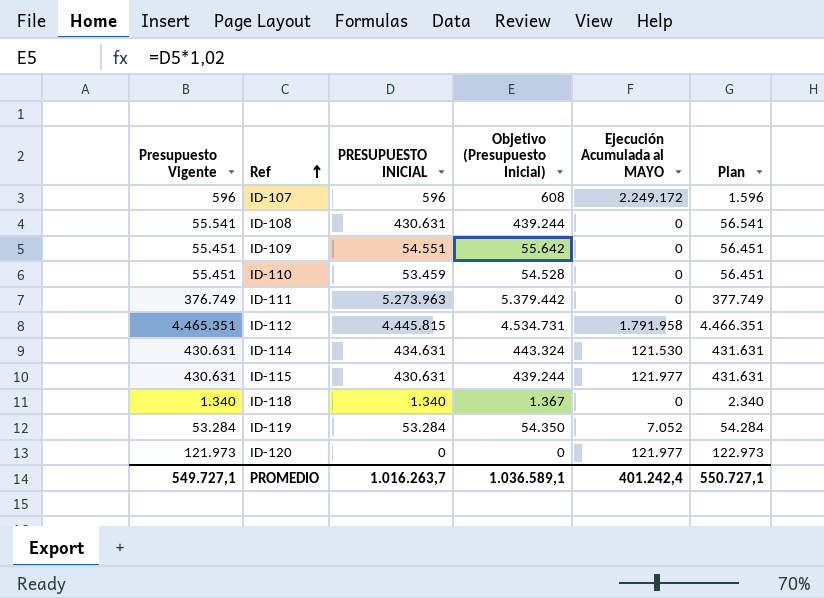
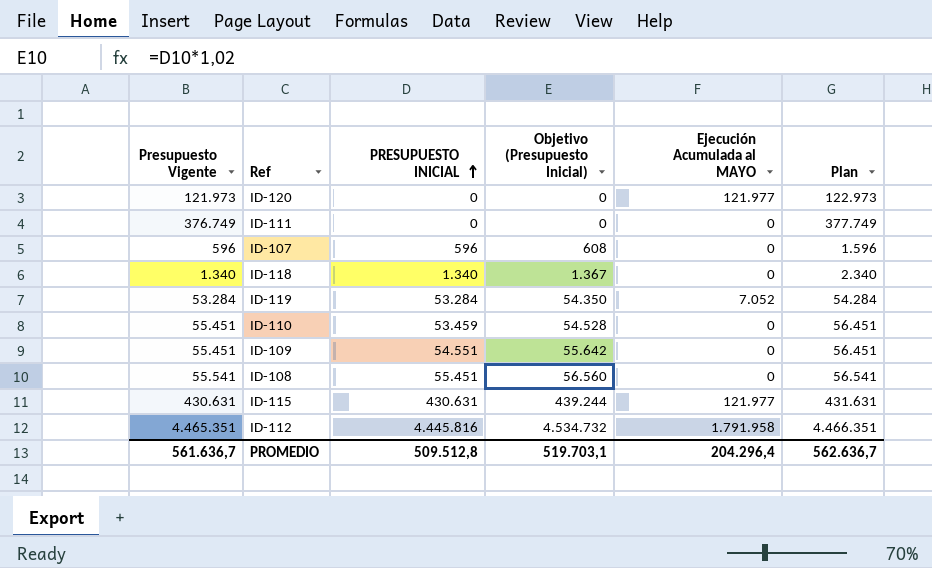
row order: Ref ascending -> PRESUPUESTO INICIAL ascending
row ID-114: 430.631 | 434.631 | 443.324 | 121.530 | 431.631 -> none
ID-111 | PRESUPUESTO INICIAL: 5.273.963 -> 0
ID-111 | Objetivo (Presupuesto Inicial): 5.379.442 -> 0
ID-107 | Ejecución Acumulada al MAYO: 2.249.172 -> 0
ID-108 | PRESUPUESTO INICIAL: 430.631 -> 55.451
ID-108 | Objetivo (Presupuesto Inicial): 439.244 -> 56.560
ID-112 | PRESUPUESTO INICIAL: 4.445.815 -> 4.445.816
ID-112 | Objetivo (Presupuesto Inicial): 4.534.731 -> 4.534.732
PROMEDIO | Presupuesto Vigente: 549.727,1 -> 561.636,7
PROMEDIO | PRESUPUESTO INICIAL: 1.016.263,7 -> 509.512,8
PROMEDIO | Objetivo (Presupuesto Inicial): 1.036.589,1 -> 519.703,1
PROMEDIO | Ejecución Acumulada al MAYO: 401.242,4 -> 204.296,4
PROMEDIO | Plan: 550.727,1 -> 562.636,7

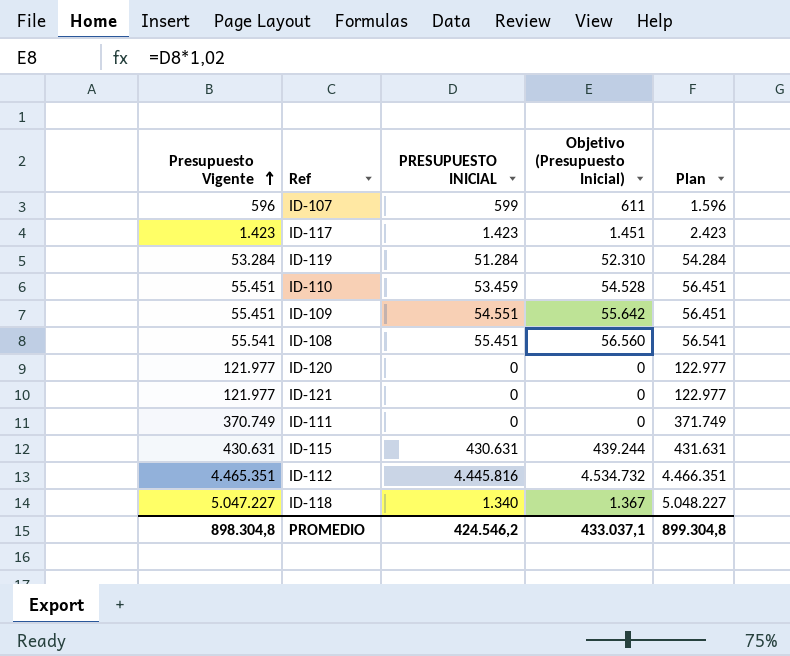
row order: PRESUPUESTO INICIAL ascending -> Presupuesto Vigente ascending
column Ejecución Acumulada al MAYO | position: 5 -> none
ID-107 | PRESUPUESTO INICIAL: 596 -> 599
ID-107 | Objetivo (Presupuesto Inicial): 608 -> 611
row ID-117: none -> 1.423 | 1.423 | 1.451 | 2.423
ID-119 | PRESUPUESTO INICIAL: 53.284 -> 51.284
ID-119 | Objetivo (Presupuesto Inicial): 54.350 -> 52.310
ID-120 | Presupuesto Vigente: 121.973 -> 121.977
ID-120 | Plan: 122.973 -> 122.977
row ID-121: none -> 121.977 | 0 | 0 | 122.977
ID-111 | Presupuesto Vigente: 376.749 -> 370.749
ID-111 | Plan: 377.749 -> 371.749
ID-118 | Presupuesto Vigente: 1.340 -> 5.047.227
ID-118 | Plan: 2.340 -> 5.048.227
PROMEDIO | Presupuesto Vigente: 561.636,7 -> 898.304,8
PROMEDIO | PRESUPUESTO INICIAL: 509.512,8 -> 424.546,2
PROMEDIO | Objetivo (Presupuesto Inicial): 519.703,1 -> 433.037,1
PROMEDIO | Plan: 562.636,7 -> 899.304,8

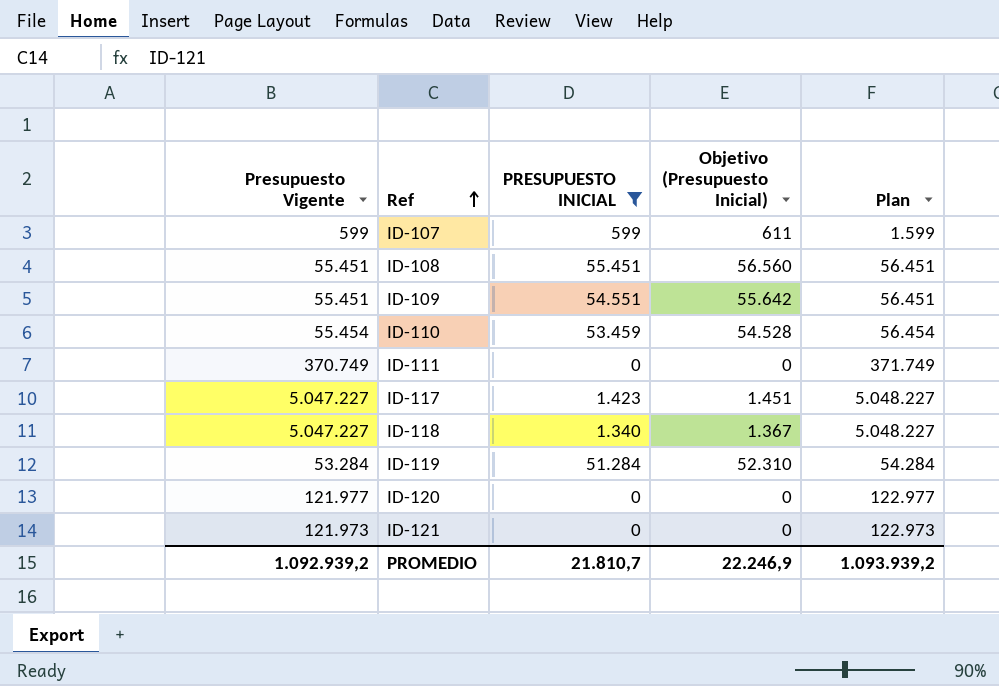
filter: none -> PRESUPUESTO INICIAL <= 55.451
row order: Presupuesto Vigente ascending -> Ref ascending
ID-107 | Presupuesto Vigente: 596 -> 599
ID-107 | Plan: 1.596 -> 1.599
ID-108 | Presupuesto Vigente: 55.541 -> 55.451
ID-108 | Plan: 56.541 -> 56.451
ID-110 | Presupuesto Vigente: 55.451 -> 55.454
ID-110 | Plan: 56.451 -> 56.454
ID-117 | Presupuesto Vigente: 1.423 -> 5.047.227
ID-117 | Plan: 2.423 -> 5.048.227
ID-121 | Presupuesto Vigente: 121.977 -> 121.973
ID-121 | Plan: 122.977 -> 122.973
PROMEDIO | Presupuesto Vigente: 898.304,8 -> 1.092.939,2
PROMEDIO | PRESUPUESTO INICIAL: 424.546,2 -> 21.810,7
PROMEDIO | Objetivo (Presupuesto Inicial): 433.037,1 -> 22.246,9
PROMEDIO | Plan: 899.304,8 -> 1.093.939,2

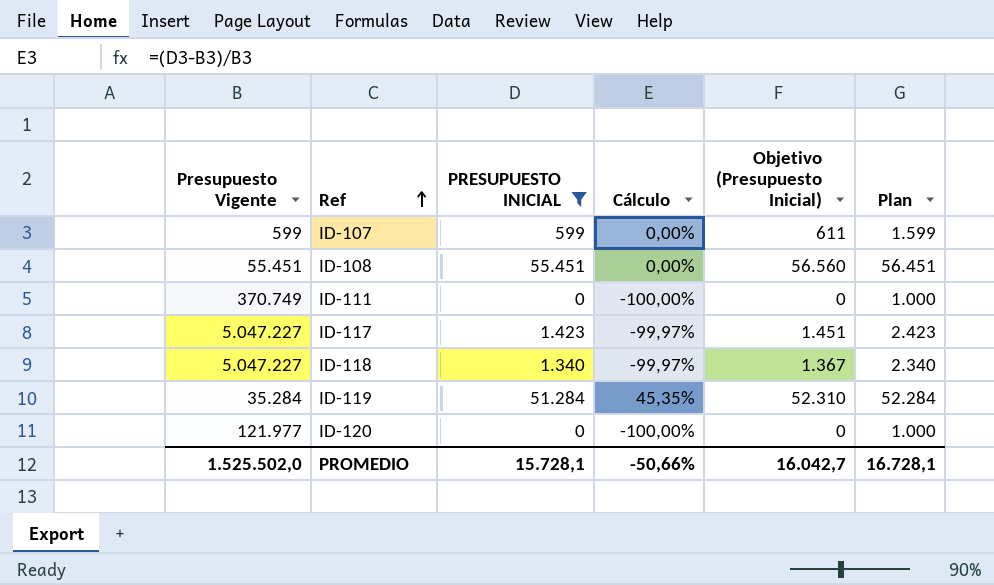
column Cálculo | formula: none -> ([PRESUPUESTO INICIAL] - [Presupuesto Vigente]) / [Presupuesto Vigente]
column Plan | formula: [Presupuesto Vigente] + 1000 -> [PRESUPUESTO INICIAL] + 1000
row ID-109: 55.451 | 54.551 | 55.642 | 56.451 -> none
row ID-110: 55.454 | 53.459 | 54.528 | 56.454 -> none
row ID-121: 121.973 | 0 | 0 | 122.973 -> none
ID-119 | Presupuesto Vigente: 53.284 -> 35.284
PROMEDIO | Presupuesto Vigente: 1.092.939,2 -> 1.525.502,0
PROMEDIO | PRESUPUESTO INICIAL: 21.810,7 -> 15.728,1
PROMEDIO | Objetivo (Presupuesto Inicial): 22.246,9 -> 16.042,7
PROMEDIO | Plan: 1.093.939,2 -> 16.728,1

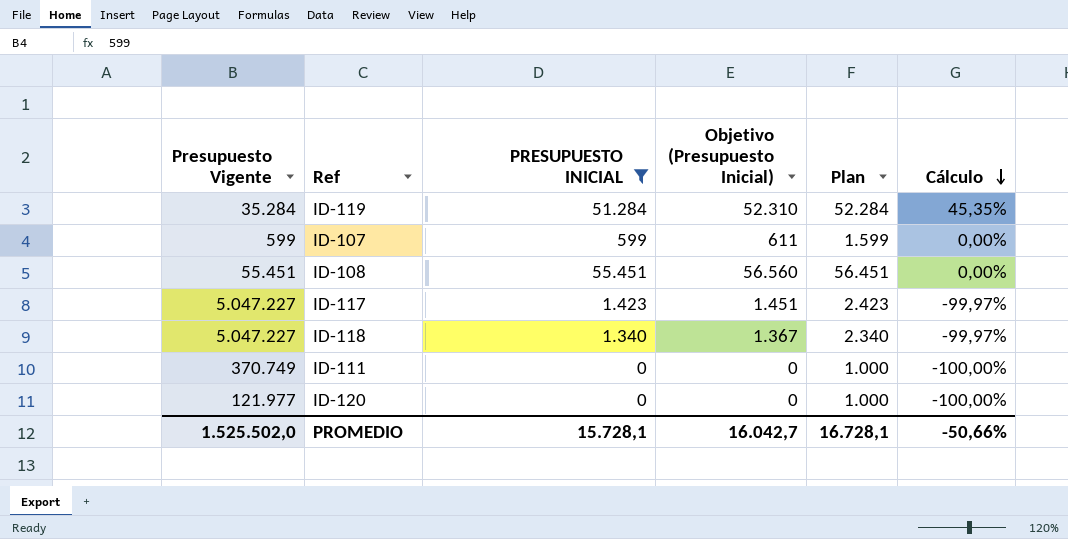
row order: Ref ascending -> Cálculo descending
column Cálculo | position: 4 -> 6

